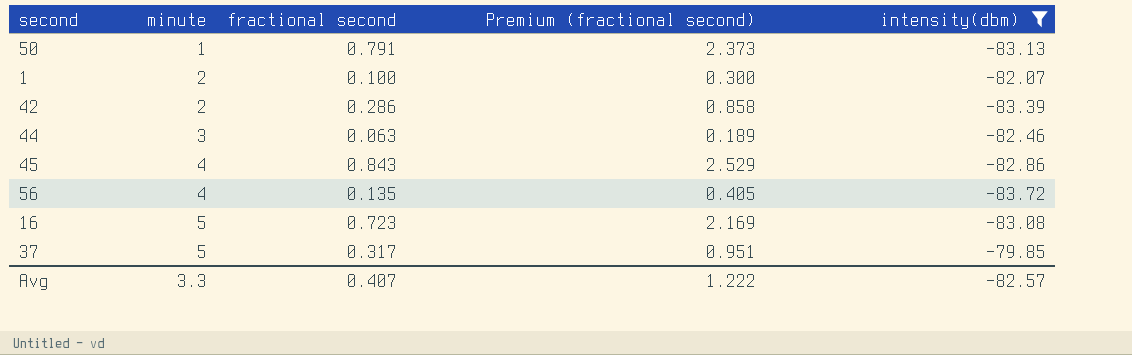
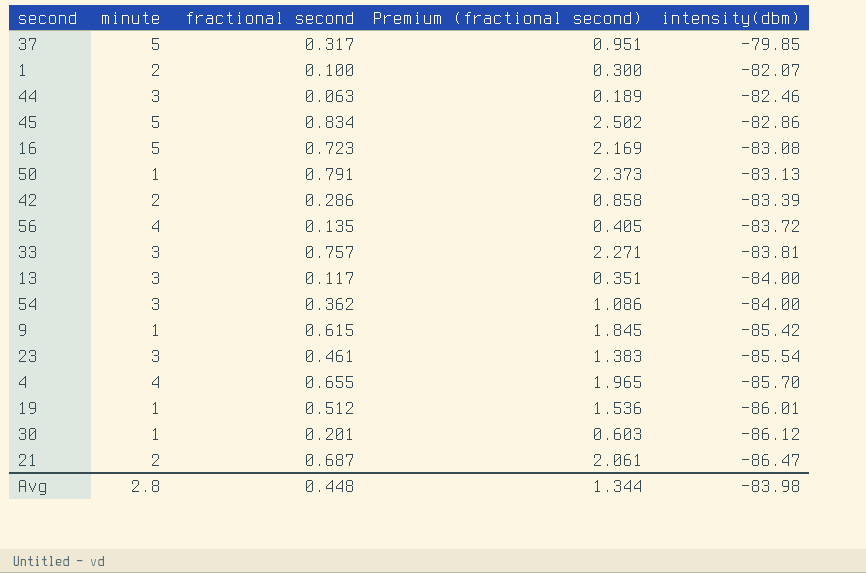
filter: intensity(dbm) >= -83.72 -> none
row order: minute ascending -> intensity(dbm) descending
45 | minute: 4 -> 5
45 | fractional second: 0.843 -> 0.834
45 | Premium (fractional second): 2.529 -> 2.502
Avg | minute: 3.3 -> 2.8
Avg | fractional second: 0.407 -> 0.448
Avg | Premium (fractional second): 1.222 -> 1.344
Avg | intensity(dbm): -82.57 -> -83.98

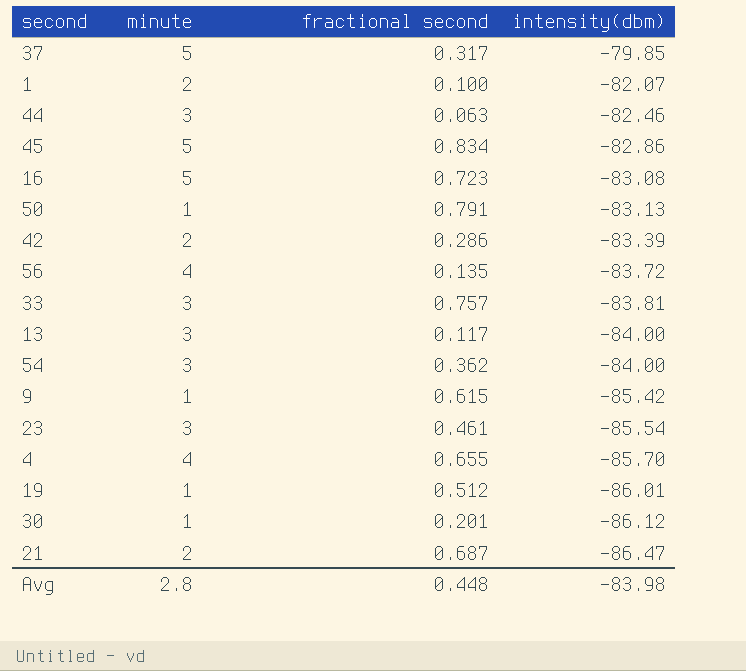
column Premium (fractional second) | formula: [fractional second] * 3 -> none

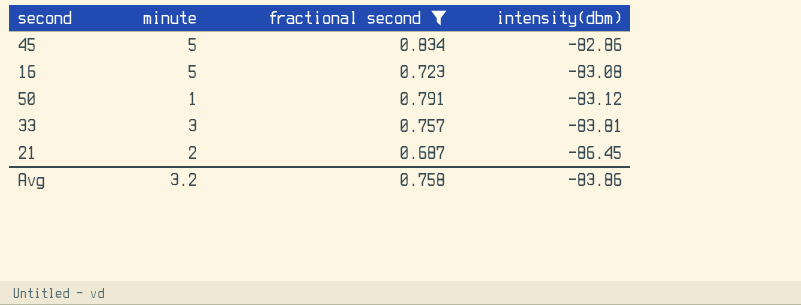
filter: none -> fractional second >= 0.687
50 | intensity(dbm): -83.13 -> -83.12
21 | intensity(dbm): -86.47 -> -86.45
Avg | minute: 2.8 -> 3.2
Avg | fractional second: 0.448 -> 0.758
Avg | intensity(dbm): -83.98 -> -83.86

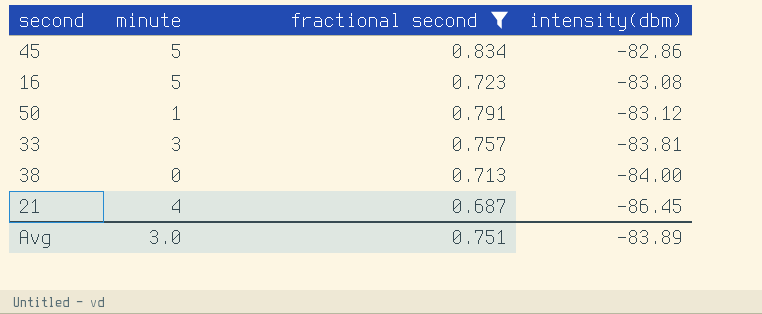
row 38: none -> 0 | 0.713 | -84.00
21 | minute: 2 -> 4
Avg | minute: 3.2 -> 3.0
Avg | fractional second: 0.758 -> 0.751
Avg | intensity(dbm): -83.86 -> -83.89

